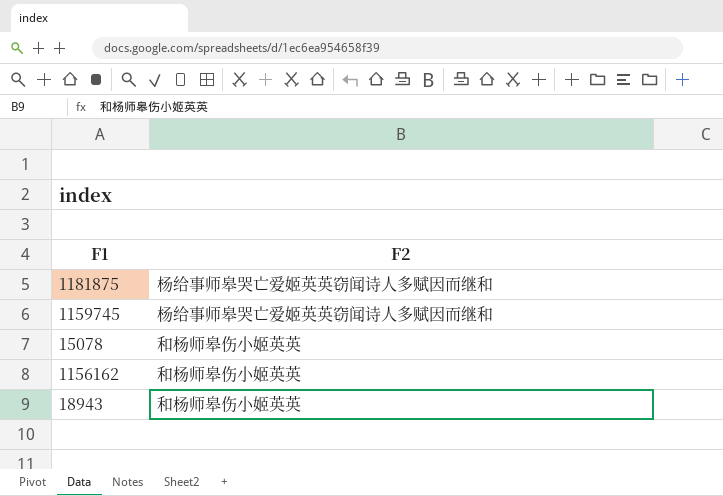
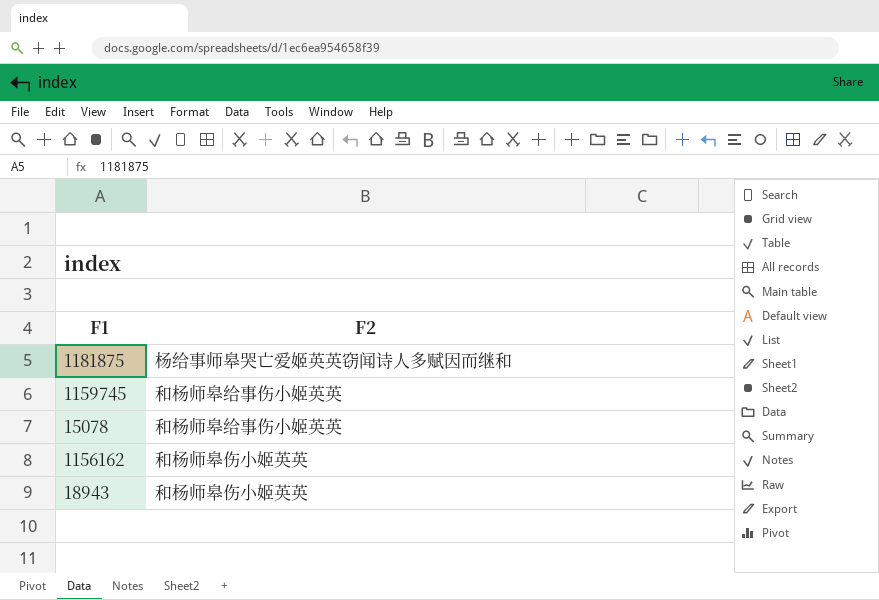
1159745 | F2: 杨给事师皋哭亡爱姬英英窃闻诗人多赋因而继和 -> 和杨师皋给事伤小姬英英
15078 | F2: 和杨师皋伤小姬英英 -> 和杨师皋给事伤小姬英英

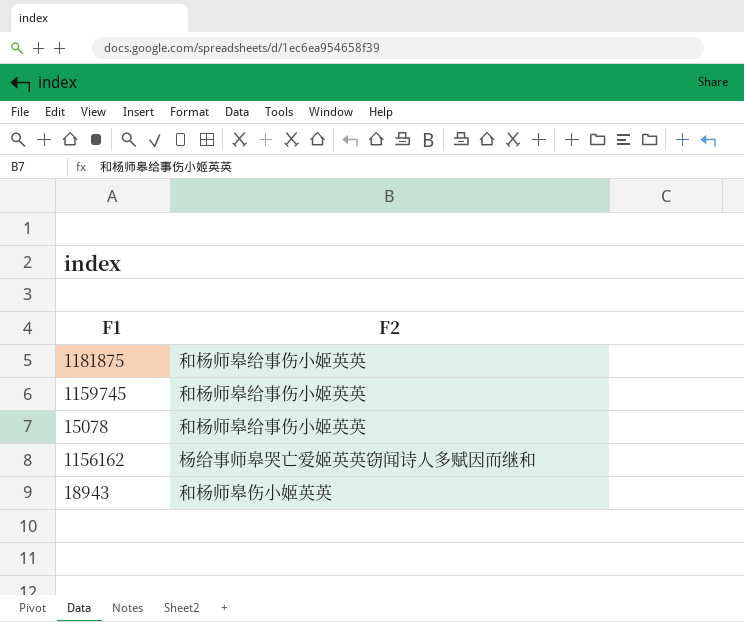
1181875 | F2: 杨给事师皋哭亡爱姬英英窃闻诗人多赋因而继和 -> 和杨师皋给事伤小姬英英
1156162 | F2: 和杨师皋伤小姬英英 -> 杨给事师皋哭亡爱姬英英窃闻诗人多赋因而继和

